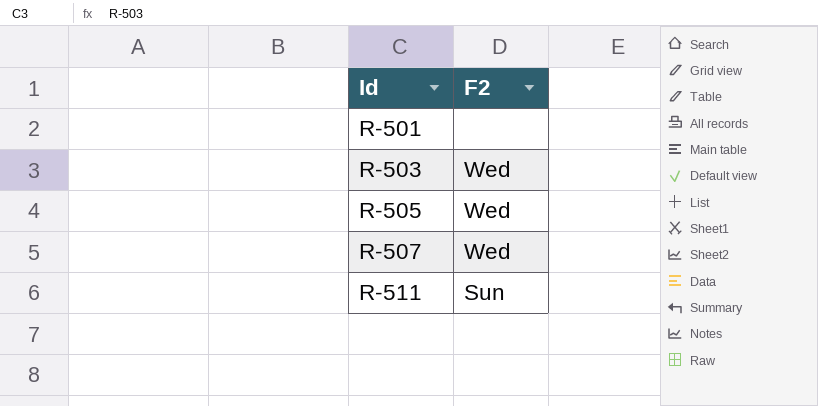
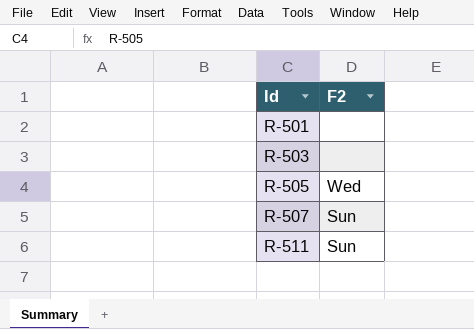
R-503 | F2: Wed -> none
R-507 | F2: Wed -> Sun

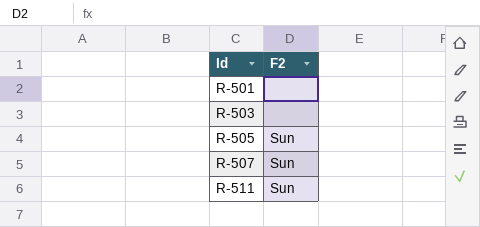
R-505 | F2: Wed -> Sun

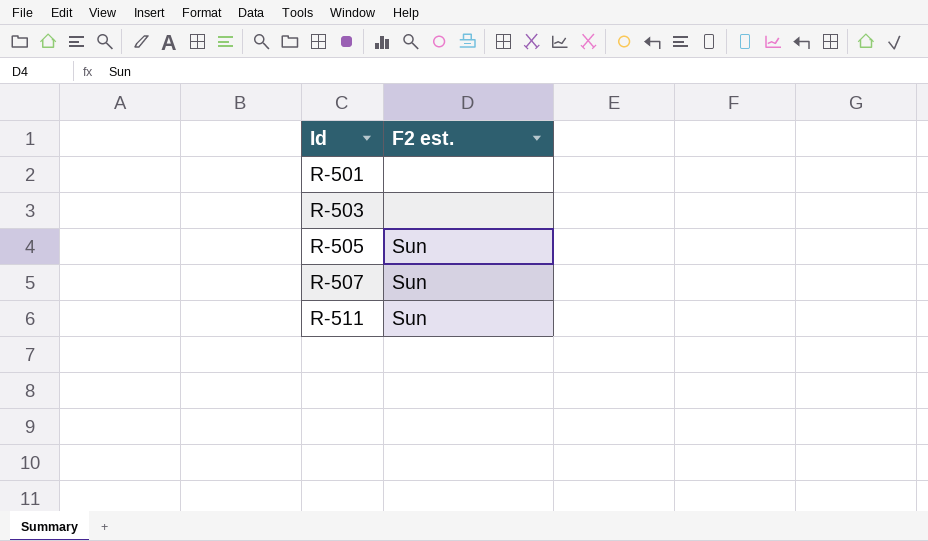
column name: F2 -> F2 est.

